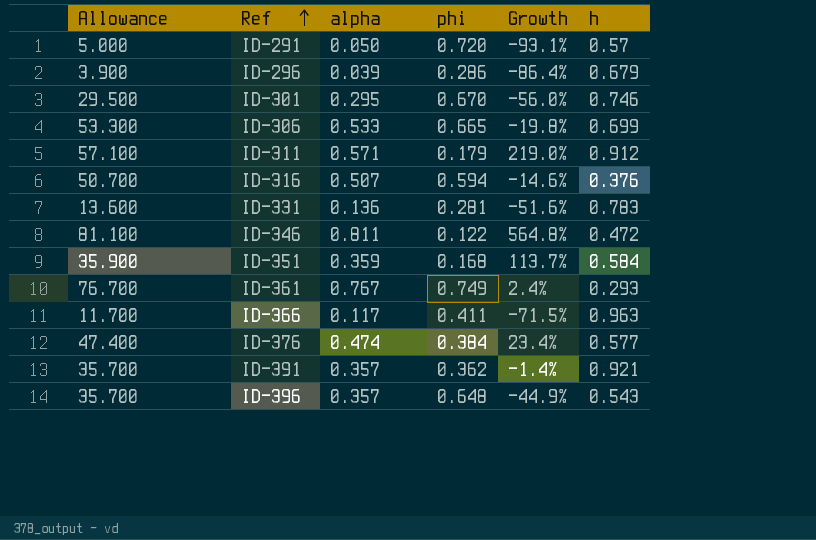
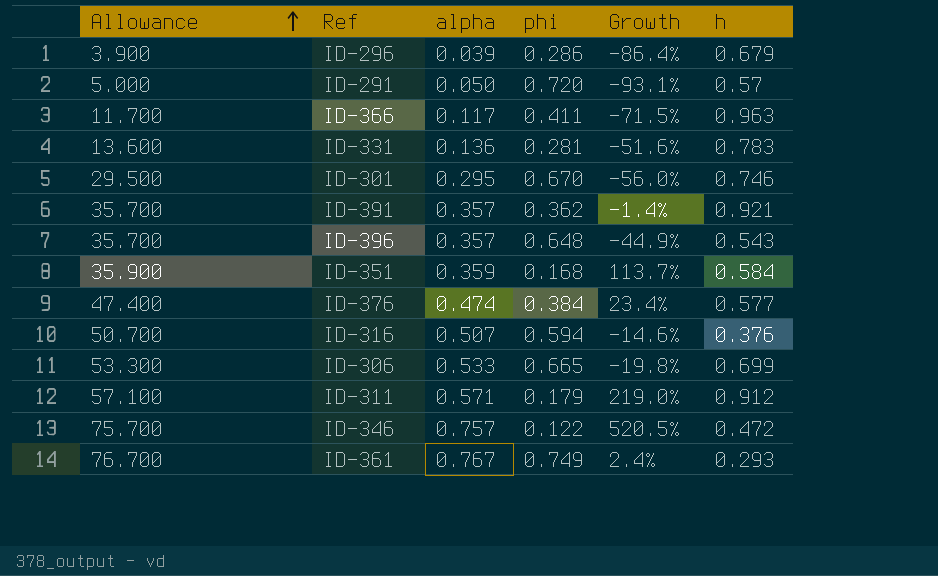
row order: Ref ascending -> Allowance ascending
ID-346 | Allowance: 81.100 -> 75.700
ID-346 | alpha: 0.811 -> 0.757
ID-346 | Growth: 564.8% -> 520.5%

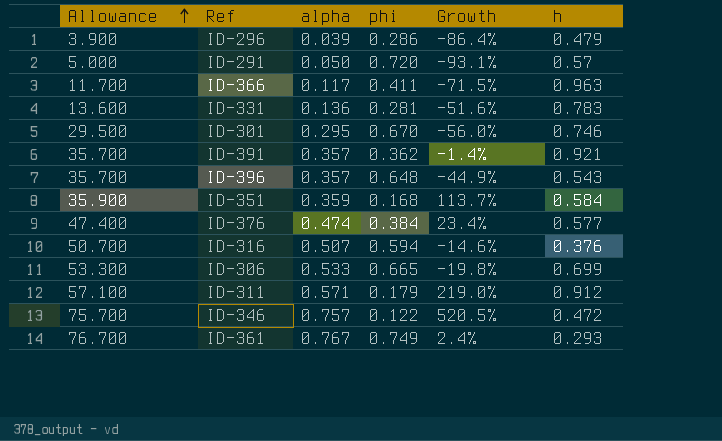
ID-296 | h: 0.679 -> 0.479

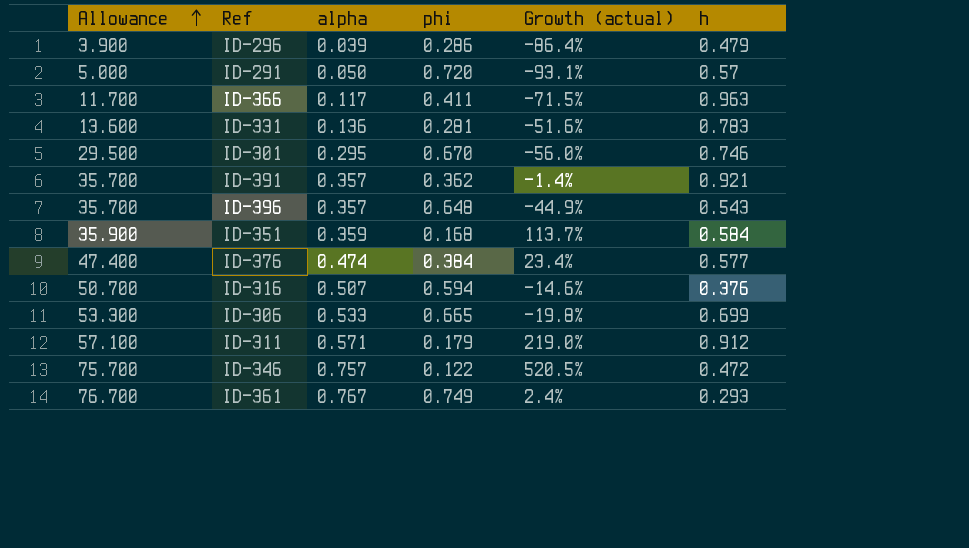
column name: Growth -> Growth (actual)

